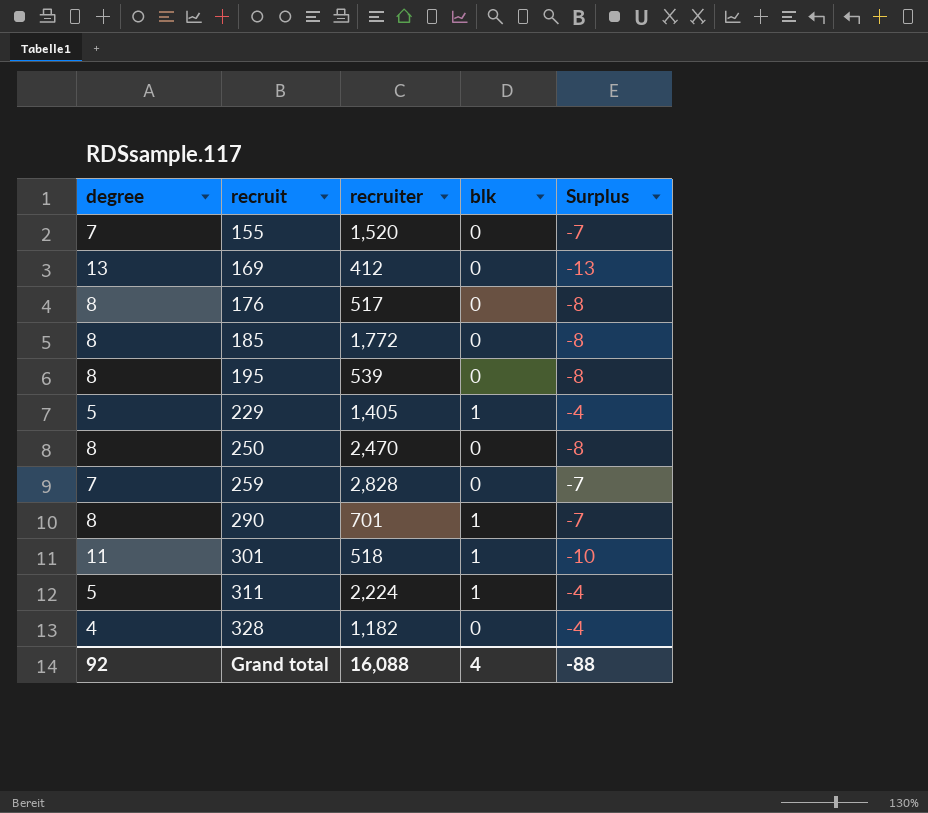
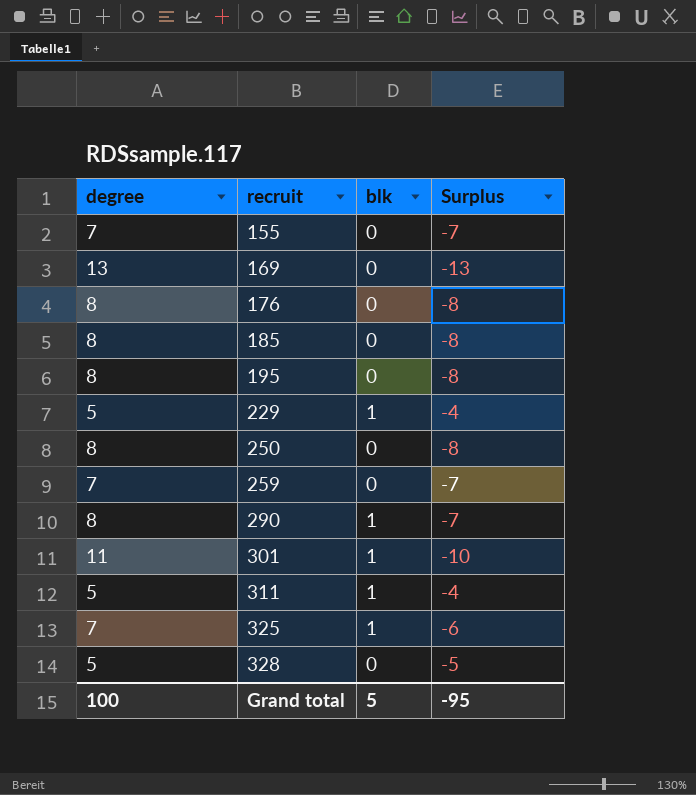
column recruiter | position: 3 -> none
row 325: none -> 7 | 1 | -6
328 | degree: 4 -> 5
328 | Surplus: -4 -> -5
Grand total | degree: 92 -> 100
Grand total | blk: 4 -> 5
Grand total | Surplus: -88 -> -95

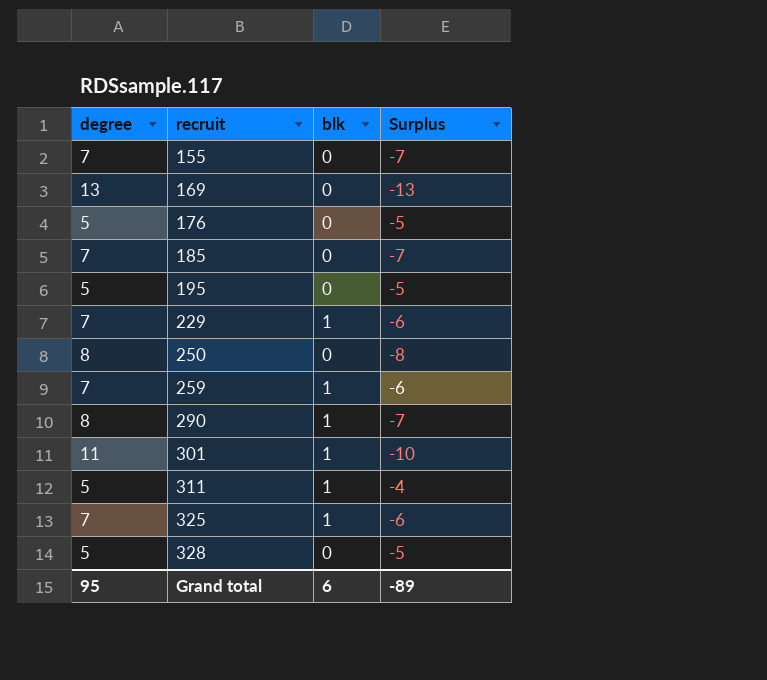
176 | degree: 8 -> 5
176 | Surplus: -8 -> -5
185 | degree: 8 -> 7
185 | Surplus: -8 -> -7
195 | degree: 8 -> 5
195 | Surplus: -8 -> -5
229 | degree: 5 -> 7
229 | Surplus: -4 -> -6
259 | blk: 0 -> 1
259 | Surplus: -7 -> -6
Grand total | degree: 100 -> 95
Grand total | blk: 5 -> 6
Grand total | Surplus: -95 -> -89

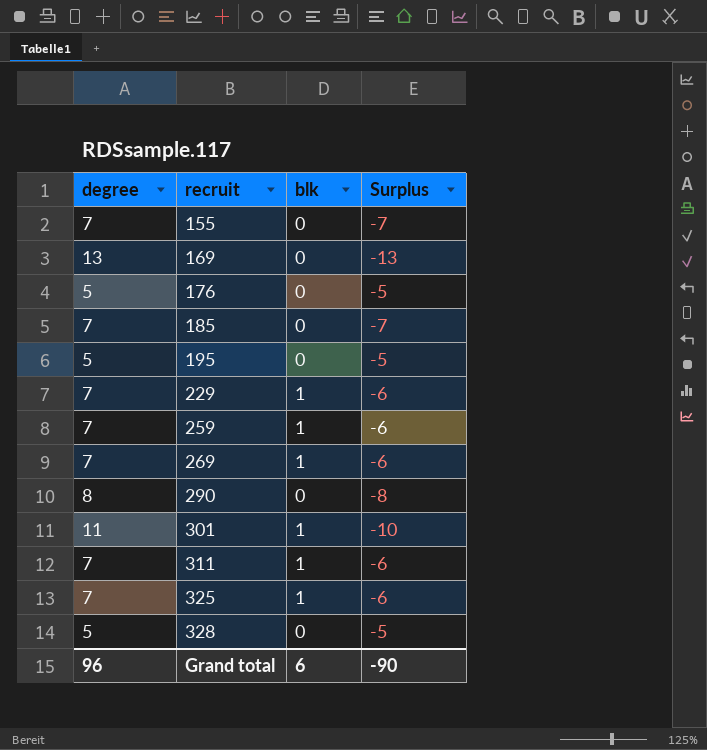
row 250: 8 | 0 | -8 -> none
row 269: none -> 7 | 1 | -6
290 | blk: 1 -> 0
290 | Surplus: -7 -> -8
311 | degree: 5 -> 7
311 | Surplus: -4 -> -6
Grand total | degree: 95 -> 96
Grand total | Surplus: -89 -> -90

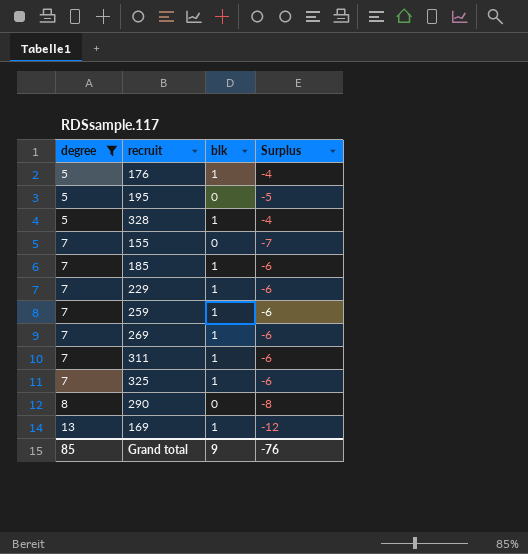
filter: none -> degree != 11
row order: recruit ascending -> degree ascending
176 | blk: 0 -> 1
176 | Surplus: -5 -> -4
328 | blk: 0 -> 1
328 | Surplus: -5 -> -4
185 | blk: 0 -> 1
185 | Surplus: -7 -> -6
169 | blk: 0 -> 1
169 | Surplus: -13 -> -12
Grand total | degree: 96 -> 85
Grand total | blk: 6 -> 9
Grand total | Surplus: -90 -> -76

